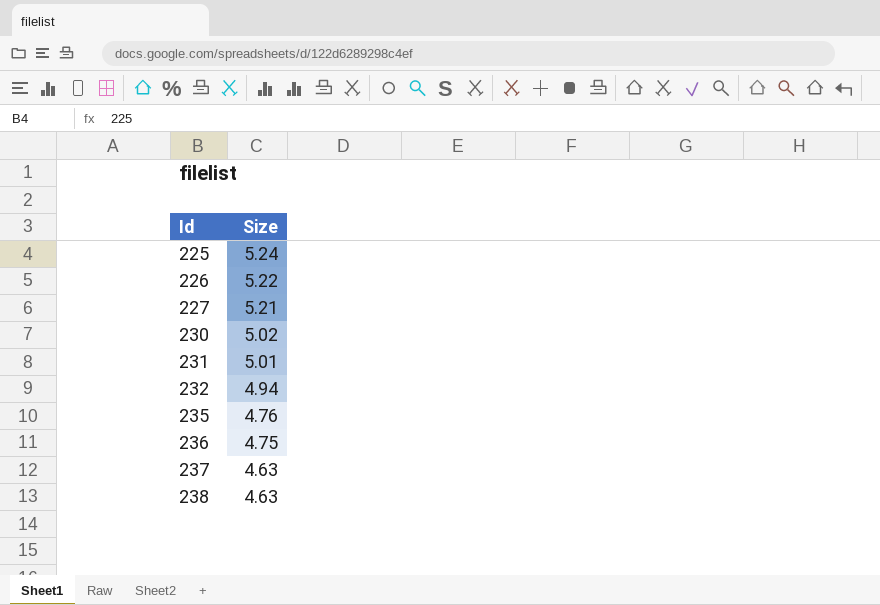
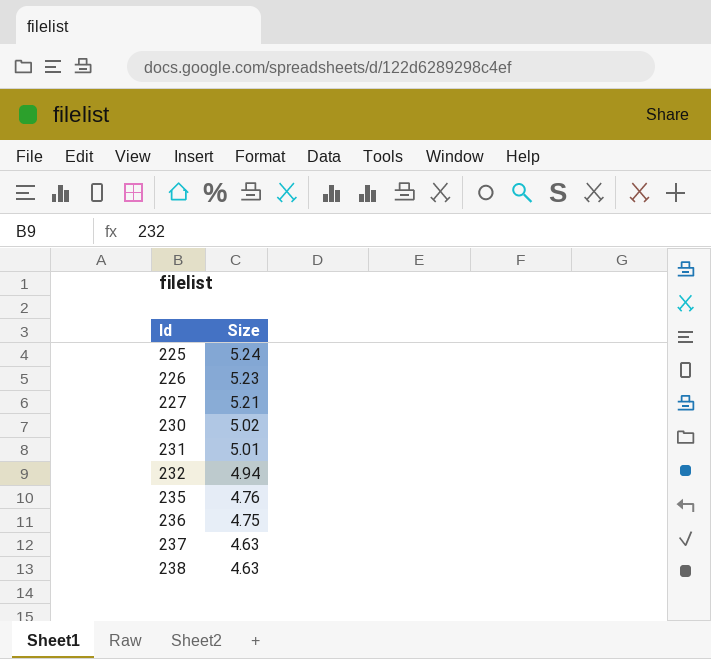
226 | Size: 5.22 -> 5.23

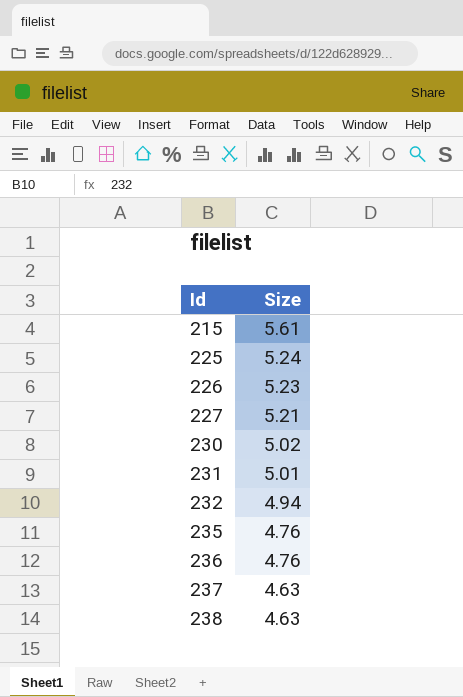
row 215: none -> 5.61
236 | Size: 4.75 -> 4.76

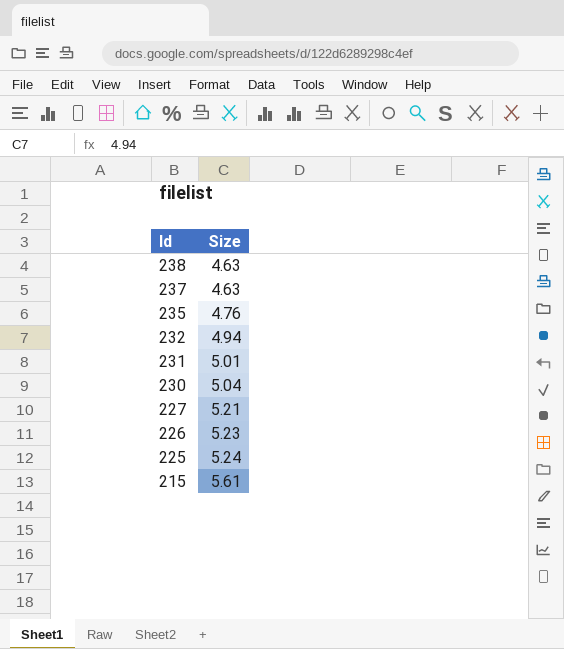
row order: Id ascending -> Id descending
row 236: 4.76 -> none
230 | Size: 5.02 -> 5.04

